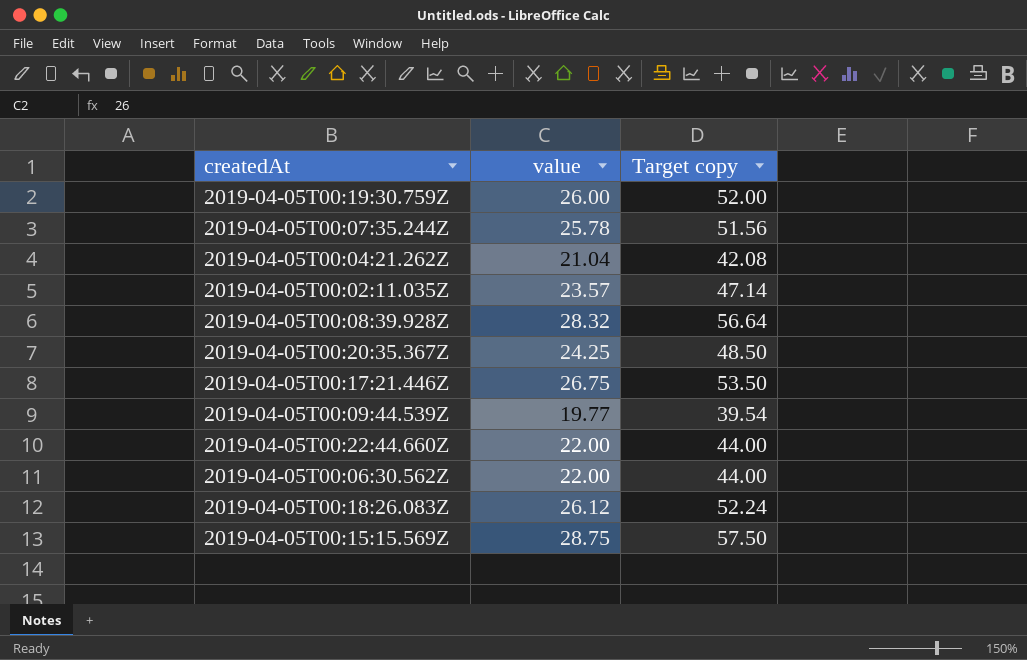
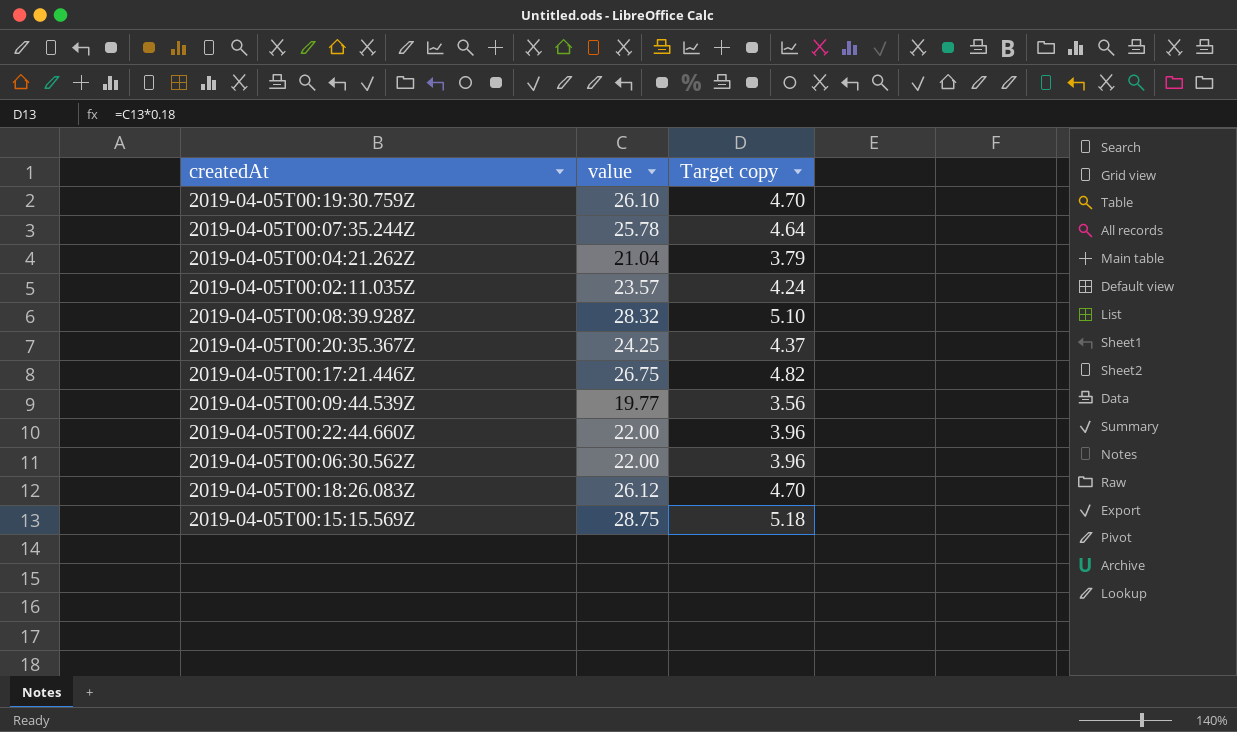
column Target copy | formula: [value] * 2 -> [value] * 0.18
2019-04-05T00:19:30.759Z | value: 26.00 -> 26.10

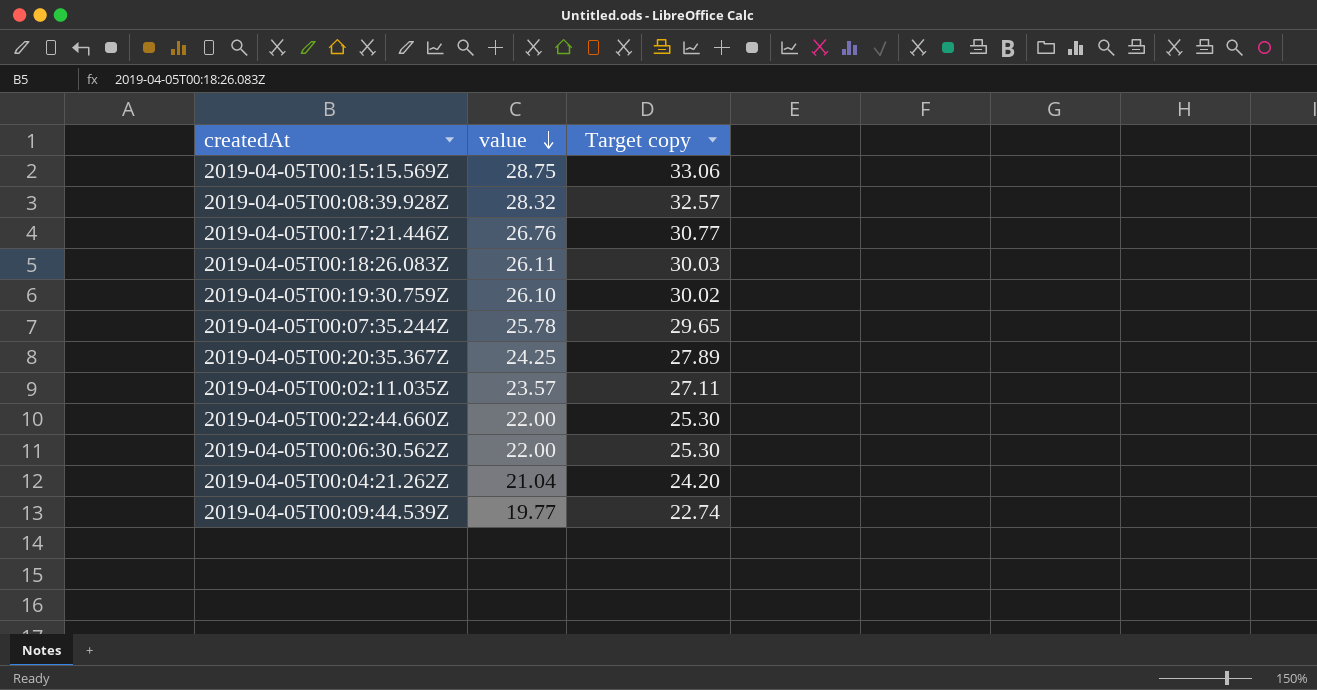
row order: none -> value descending
column Target copy | formula: [value] * 0.18 -> [value] * 1.15
2019-04-05T00:17:21.446Z | value: 26.75 -> 26.76
2019-04-05T00:18:26.083Z | value: 26.12 -> 26.11

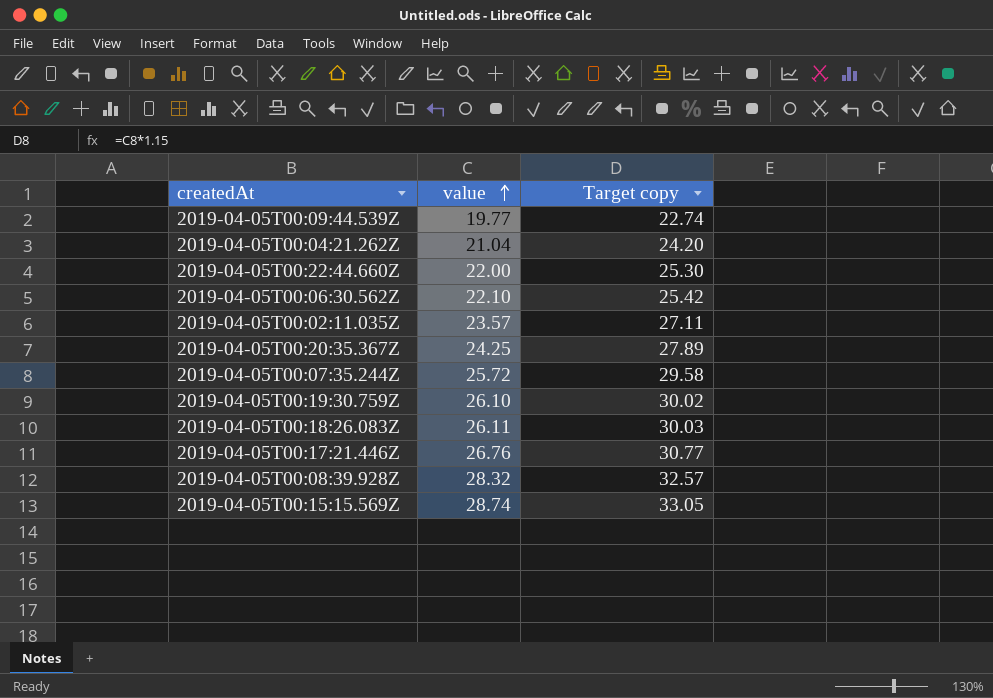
row order: value descending -> value ascending
2019-04-05T00:06:30.562Z | value: 22.00 -> 22.10
2019-04-05T00:06:30.562Z | Target copy: 25.30 -> 25.42
2019-04-05T00:07:35.244Z | value: 25.78 -> 25.72
2019-04-05T00:07:35.244Z | Target copy: 29.65 -> 29.58
2019-04-05T00:15:15.569Z | value: 28.75 -> 28.74
2019-04-05T00:15:15.569Z | Target copy: 33.06 -> 33.05

